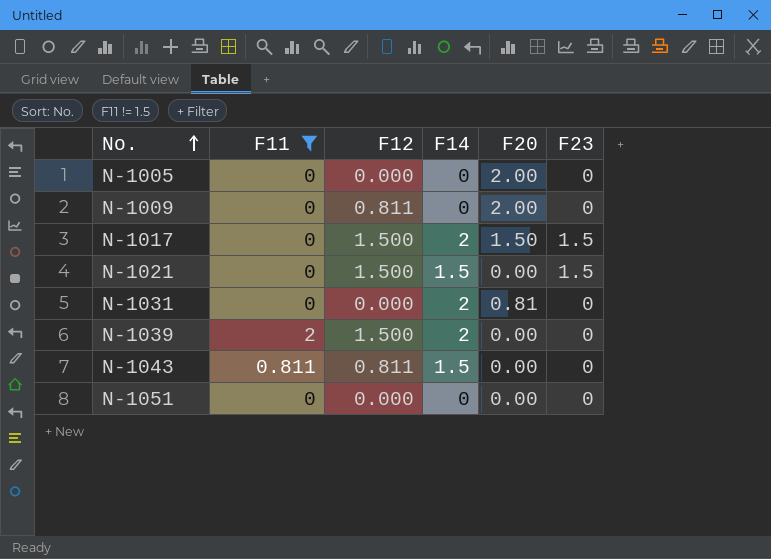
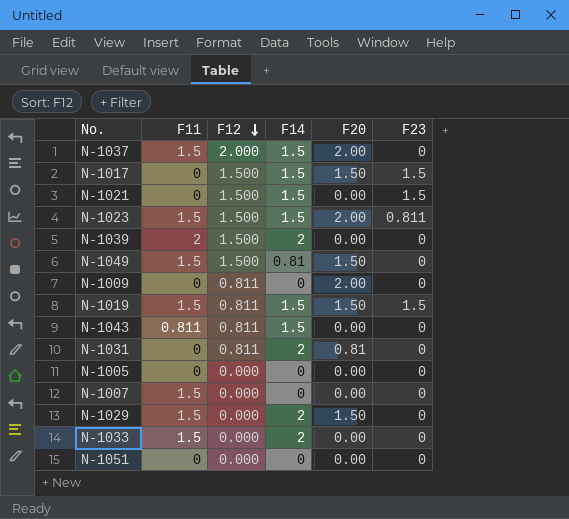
filter: F11 != 1.5 -> none
row order: No. ascending -> F12 descending
N-1017 | F14: 2 -> 1.5
N-1031 | F12: 0.000 -> 0.811
N-1005 | F20: 2.00 -> 0.00

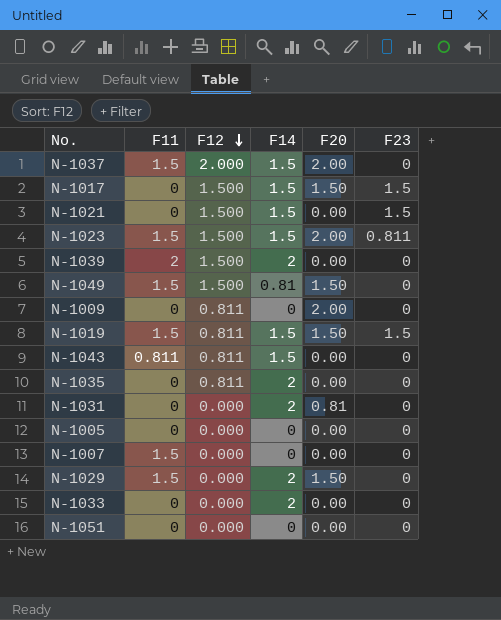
row N-1035: none -> 0 | 0.811 | 2 | 0.00 | 0
N-1031 | F12: 0.811 -> 0.000
N-1033 | F11: 1.5 -> 0

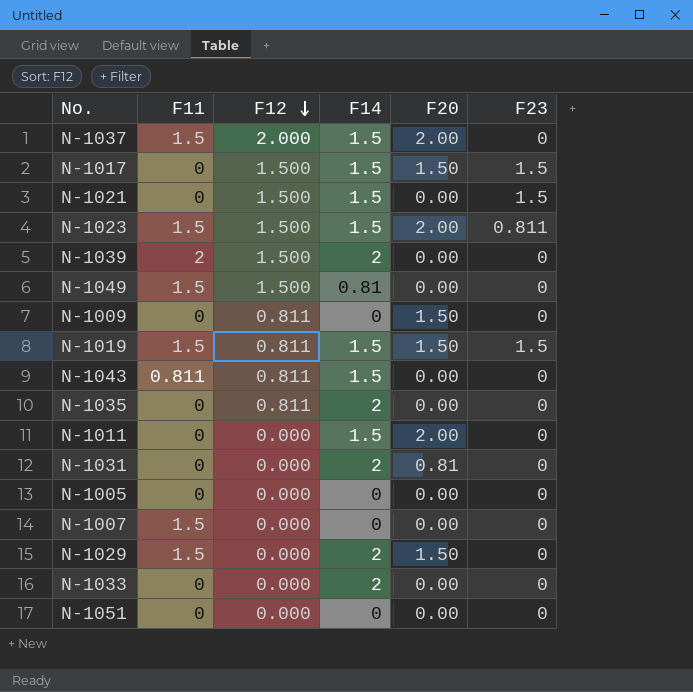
N-1049 | F20: 1.50 -> 0.00
N-1009 | F20: 2.00 -> 1.50
row N-1011: none -> 0 | 0.000 | 1.5 | 2.00 | 0

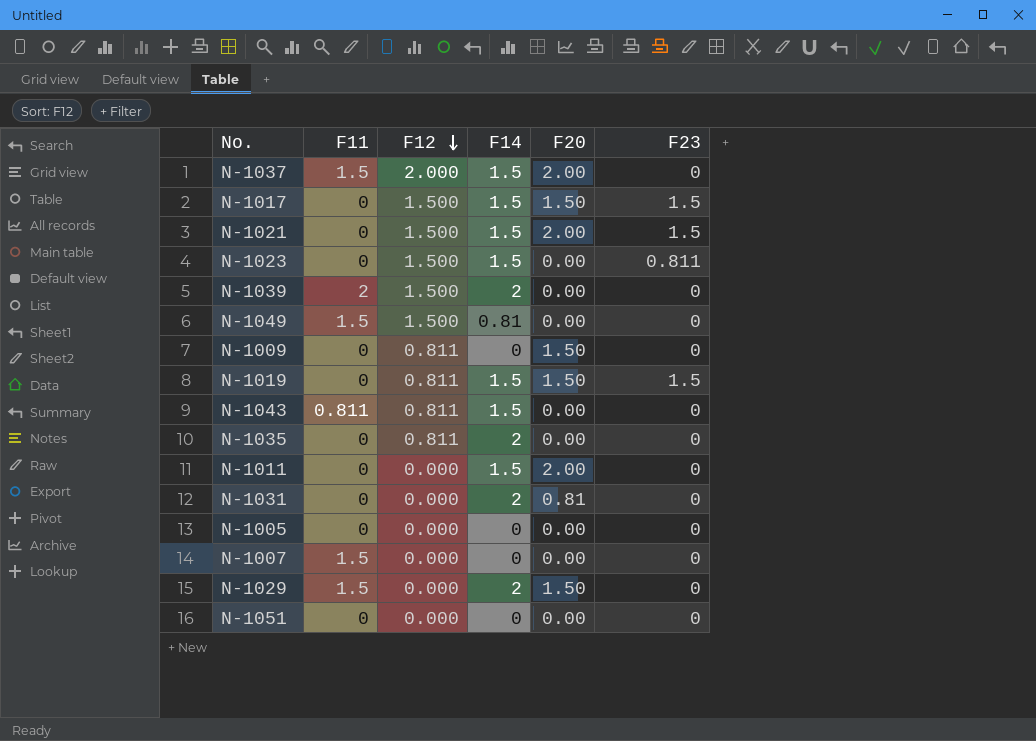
row N-1033: 0 | 0.000 | 2 | 0.00 | 0 -> none
N-1021 | F20: 0.00 -> 2.00
N-1023 | F11: 1.5 -> 0
N-1023 | F20: 2.00 -> 0.00
N-1019 | F11: 1.5 -> 0

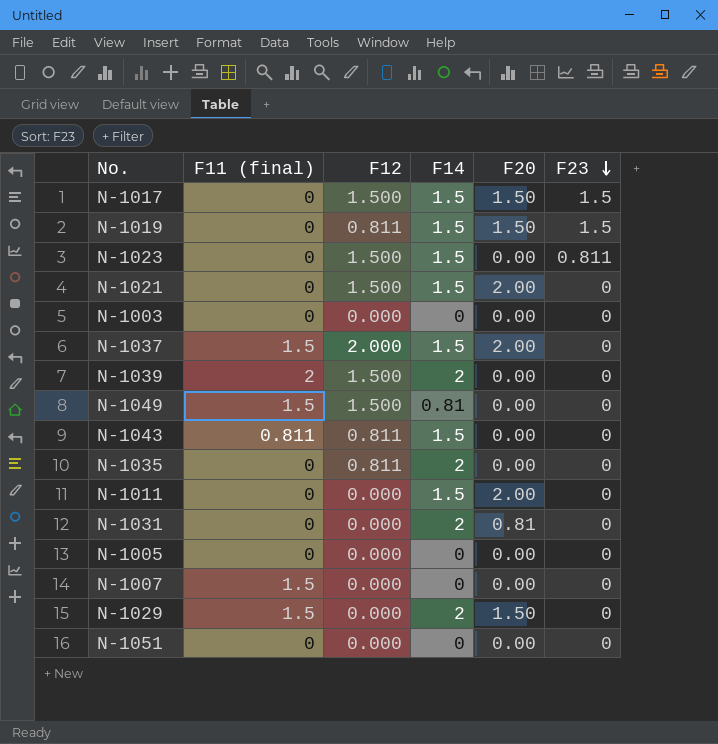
row order: F12 descending -> F23 descending
column name: F11 -> F11 (final)
row N-1009: 0 | 0.811 | 0 | 1.50 | 0 -> none
N-1021 | F23: 1.5 -> 0
row N-1003: none -> 0 | 0.000 | 0 | 0.00 | 0

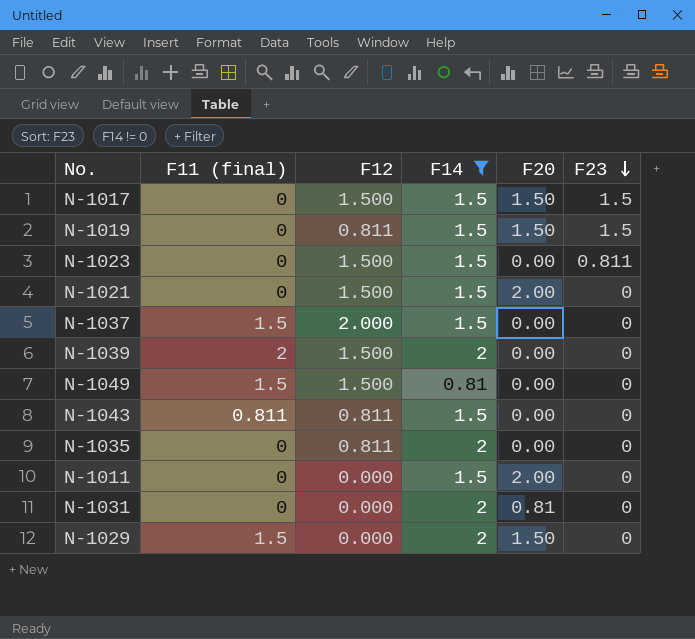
filter: none -> F14 != 0
N-1037 | F20: 2.00 -> 0.00

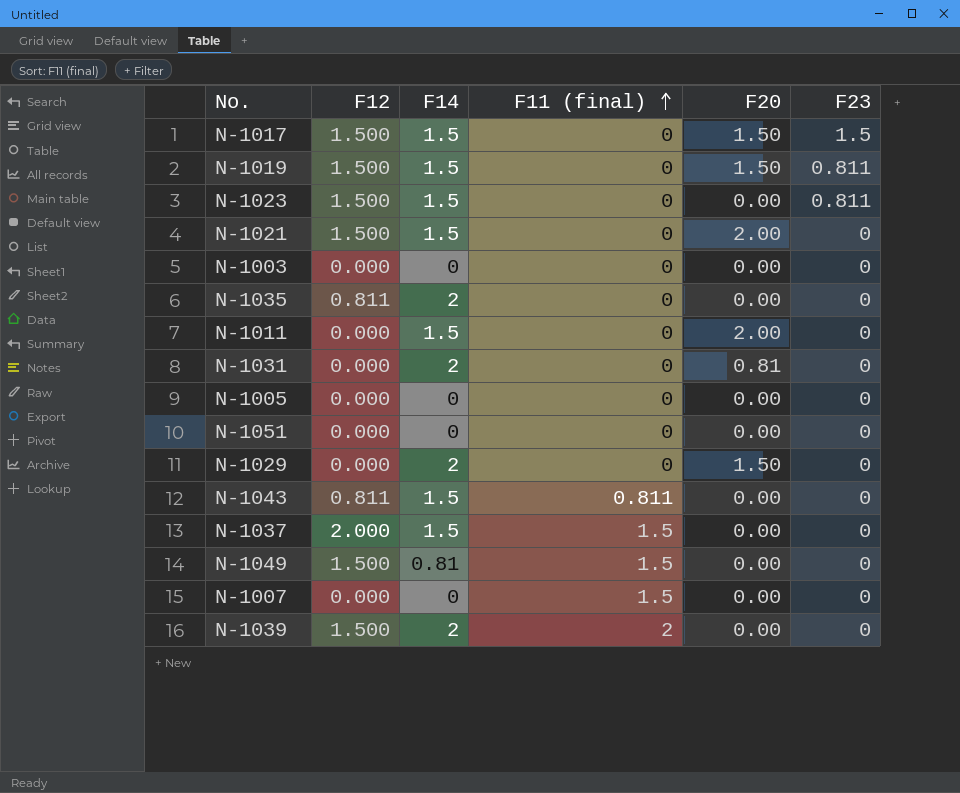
filter: F14 != 0 -> none
row order: F23 descending -> F11 (final) ascending
column F11 (final) | position: 2 -> 4
N-1019 | F12: 0.811 -> 1.500
N-1019 | F23: 1.5 -> 0.811
N-1029 | F11 (final): 1.5 -> 0

